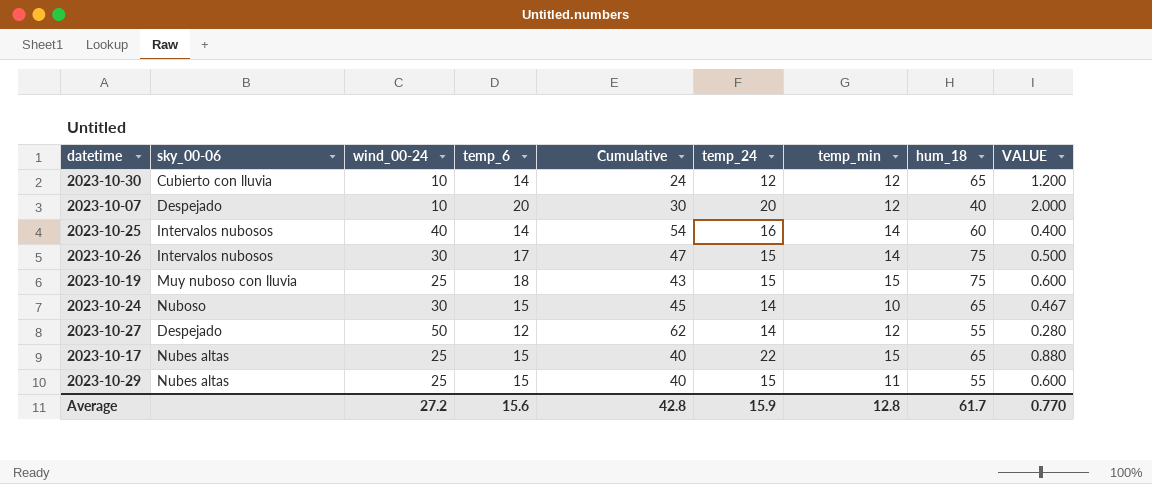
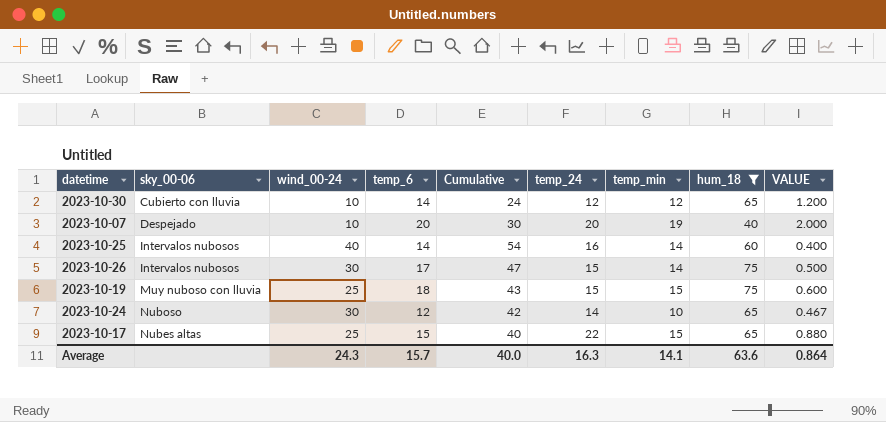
filter: none -> hum_18 != 55
2023-10-07 | temp_min: 12 -> 19
2023-10-24 | temp_6: 15 -> 12
2023-10-24 | Cumulative: 45 -> 42
Average | wind_00-24: 27.2 -> 24.3
Average | temp_6: 15.6 -> 15.7
Average | Cumulative: 42.8 -> 40.0
Average | temp_24: 15.9 -> 16.3
Average | temp_min: 12.8 -> 14.1
Average | hum_18: 61.7 -> 63.6
Average | VALUE: 0.770 -> 0.864

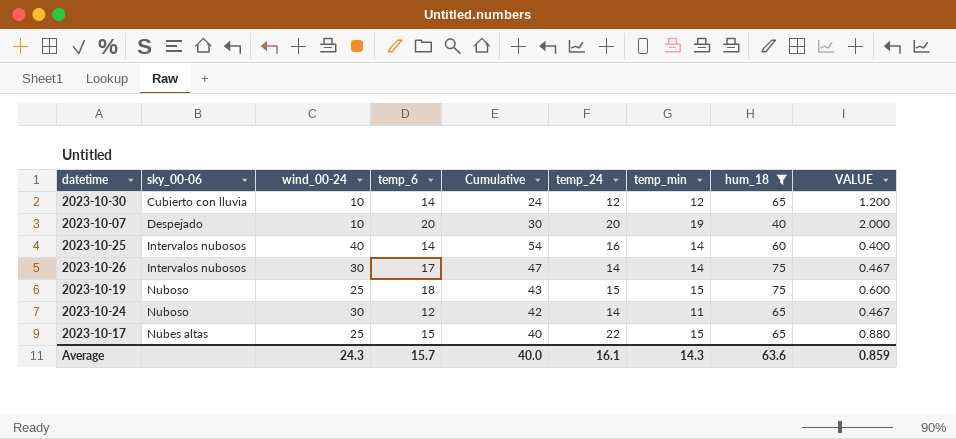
2023-10-26 | temp_24: 15 -> 14
2023-10-26 | VALUE: 0.500 -> 0.467
2023-10-19 | sky_00-06: Muy nuboso con lluvia -> Nuboso
2023-10-24 | temp_min: 10 -> 11
Average | temp_24: 16.3 -> 16.1
Average | temp_min: 14.1 -> 14.3
Average | VALUE: 0.864 -> 0.859

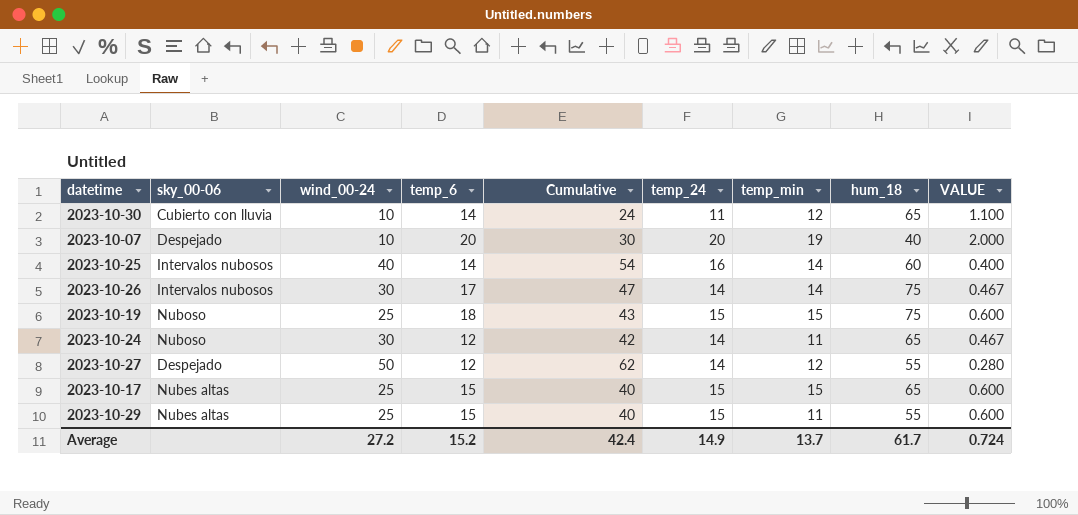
filter: hum_18 != 55 -> none
2023-10-30 | temp_24: 12 -> 11
2023-10-30 | VALUE: 1.200 -> 1.100
2023-10-17 | temp_24: 22 -> 15
2023-10-17 | VALUE: 0.880 -> 0.600
Average | wind_00-24: 24.3 -> 27.2
Average | temp_6: 15.7 -> 15.2
Average | Cumulative: 40.0 -> 42.4
Average | temp_24: 16.1 -> 14.9
Average | temp_min: 14.3 -> 13.7
Average | hum_18: 63.6 -> 61.7
Average | VALUE: 0.859 -> 0.724

